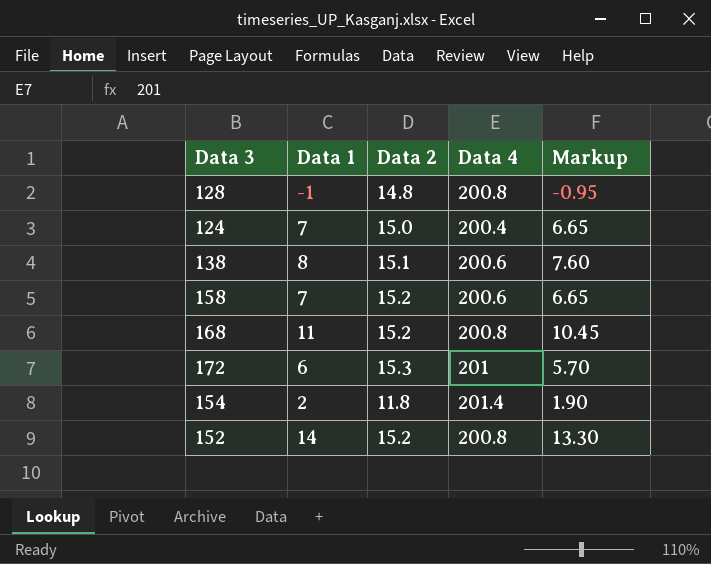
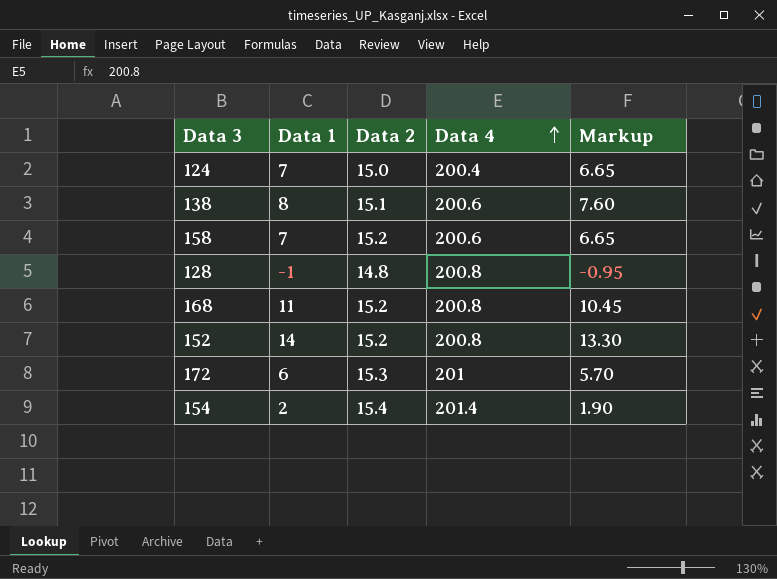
row order: none -> Data 4 ascending
154 | Data 2: 11.8 -> 15.4

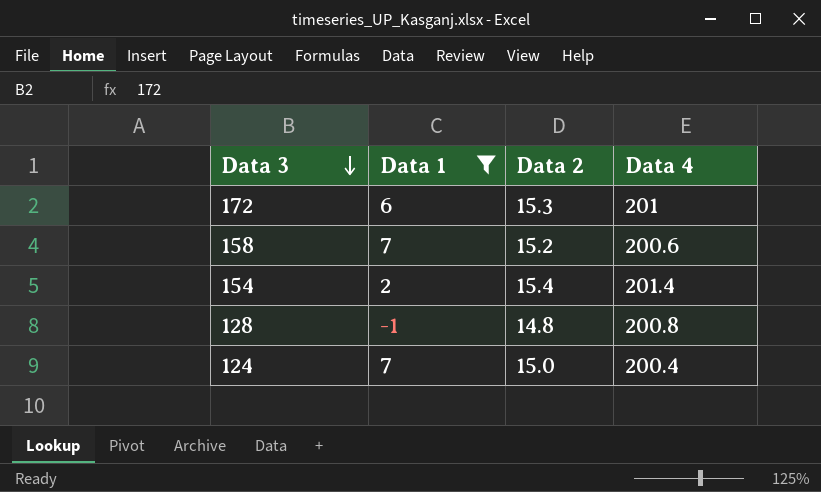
filter: none -> Data 1 <= 7
row order: Data 4 ascending -> Data 3 descending
column Markup | formula: [Data 1] * 0.95 -> none

